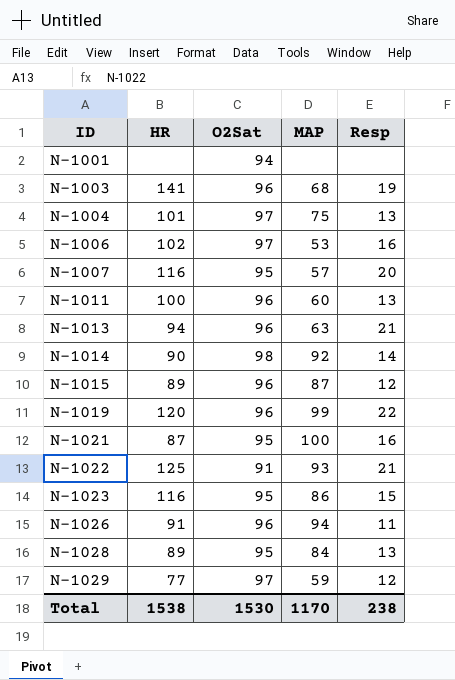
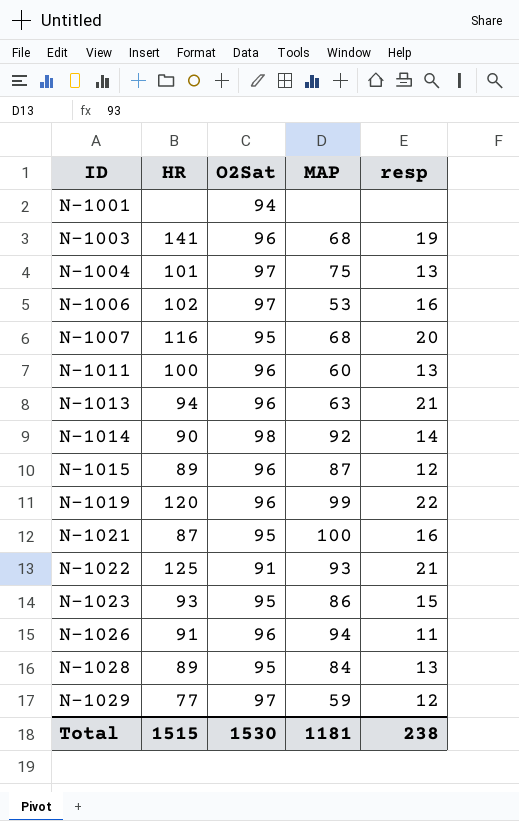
column name: Resp -> resp
N-1007 | MAP: 57 -> 68
N-1023 | HR: 116 -> 93
Total | HR: 1538 -> 1515
Total | MAP: 1170 -> 1181

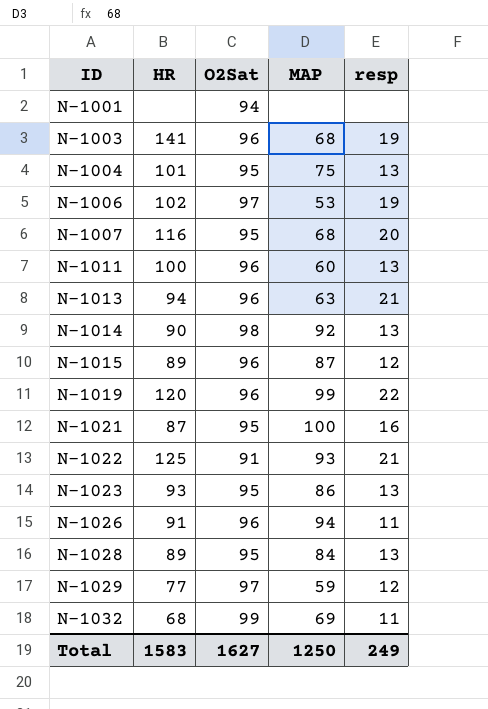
N-1004 | O2Sat: 97 -> 95
N-1006 | resp: 16 -> 19
N-1014 | resp: 14 -> 13
N-1023 | resp: 15 -> 13
row N-1032: none -> 68 | 99 | 69 | 11
Total | HR: 1515 -> 1583
Total | O2Sat: 1530 -> 1627
Total | MAP: 1181 -> 1250
Total | resp: 238 -> 249

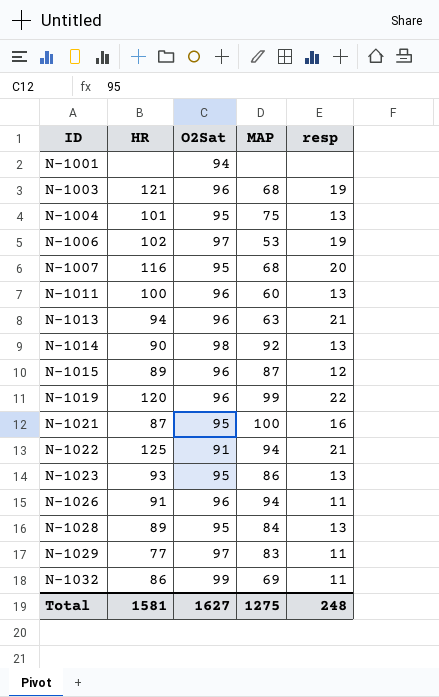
N-1003 | HR: 141 -> 121
N-1022 | MAP: 93 -> 94
N-1029 | MAP: 59 -> 83
N-1029 | resp: 12 -> 11
N-1032 | HR: 68 -> 86
Total | HR: 1583 -> 1581
Total | MAP: 1250 -> 1275
Total | resp: 249 -> 248

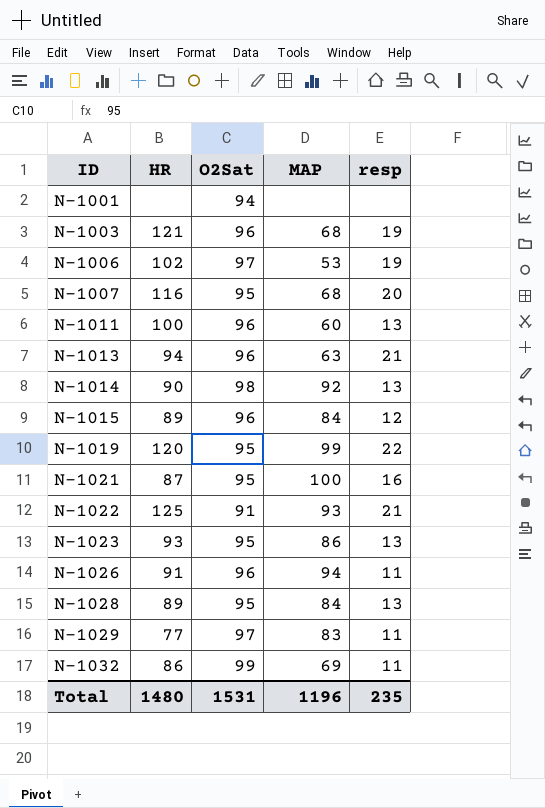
row N-1004: 101 | 95 | 75 | 13 -> none
N-1015 | MAP: 87 -> 84
N-1019 | O2Sat: 96 -> 95
N-1022 | MAP: 94 -> 93
Total | HR: 1581 -> 1480
Total | O2Sat: 1627 -> 1531
Total | MAP: 1275 -> 1196
Total | resp: 248 -> 235

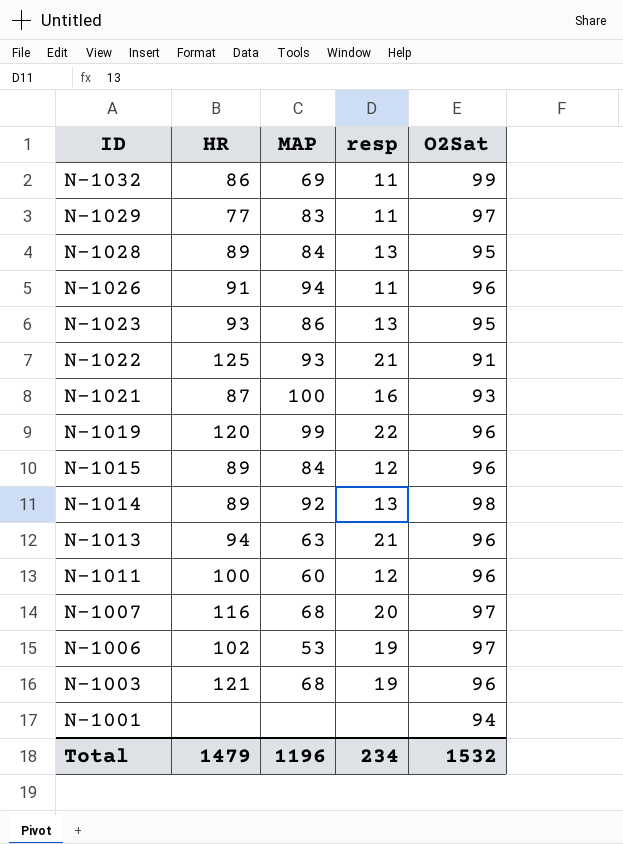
row order: ID ascending -> ID descending
column O2Sat | position: 3 -> 5
N-1021 | O2Sat: 95 -> 93
N-1019 | O2Sat: 95 -> 96
N-1014 | HR: 90 -> 89
N-1011 | resp: 13 -> 12
N-1007 | O2Sat: 95 -> 97
Total | HR: 1480 -> 1479
Total | resp: 235 -> 234
Total | O2Sat: 1531 -> 1532

